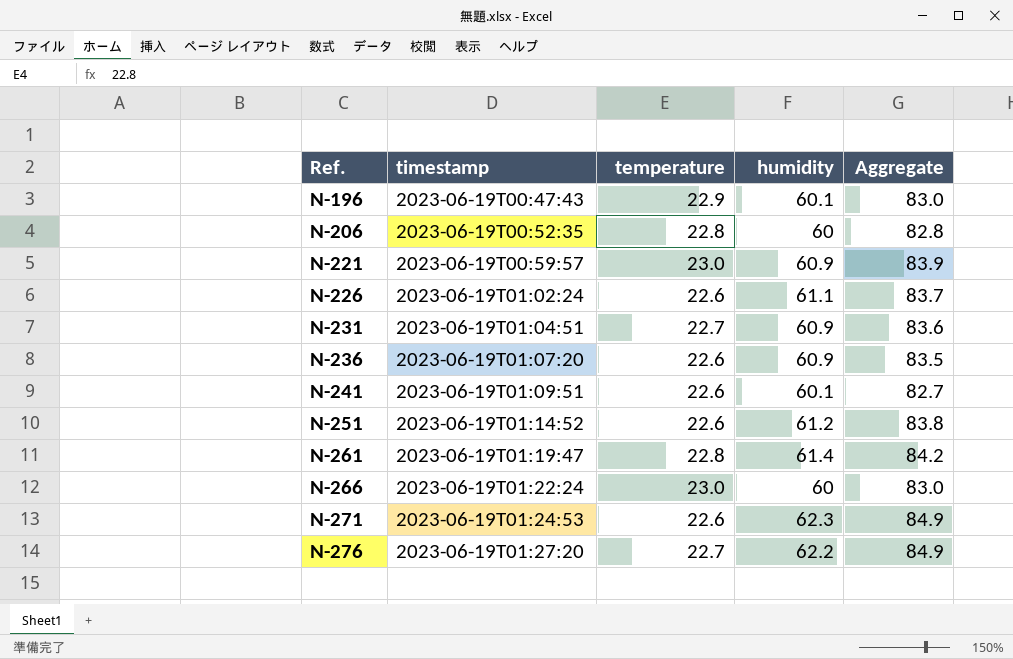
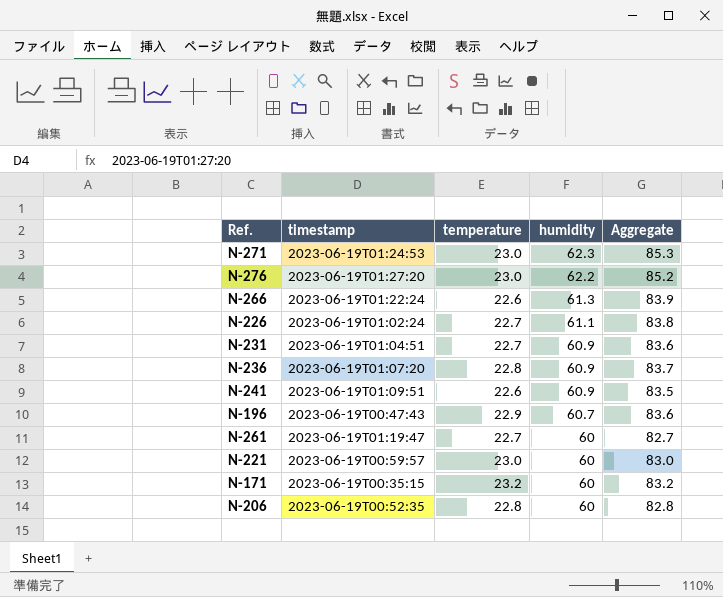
row order: Ref. ascending -> humidity descending
row N-251: 2023-06-19T01:14:52 | 22.6 | 61.2 | 83.8 -> none
N-271 | temperature: 22.6 -> 23.0
N-271 | Aggregate: 84.9 -> 85.3
N-276 | temperature: 22.7 -> 23.0
N-276 | Aggregate: 84.9 -> 85.2
N-266 | temperature: 23.0 -> 22.6
N-266 | humidity: 60 -> 61.3
N-266 | Aggregate: 83.0 -> 83.9
N-226 | temperature: 22.6 -> 22.7
N-226 | Aggregate: 83.7 -> 83.8
N-236 | temperature: 22.6 -> 22.8
N-236 | Aggregate: 83.5 -> 83.7
N-241 | humidity: 60.1 -> 60.9
N-241 | Aggregate: 82.7 -> 83.5
N-196 | humidity: 60.1 -> 60.7
N-196 | Aggregate: 83.0 -> 83.6
N-261 | temperature: 22.8 -> 22.7
N-261 | humidity: 61.4 -> 60
N-261 | Aggregate: 84.2 -> 82.7
N-221 | humidity: 60.9 -> 60
N-221 | Aggregate: 83.9 -> 83.0
row N-171: none -> 2023-06-19T00:35:15 | 23.2 | 60 | 83.2

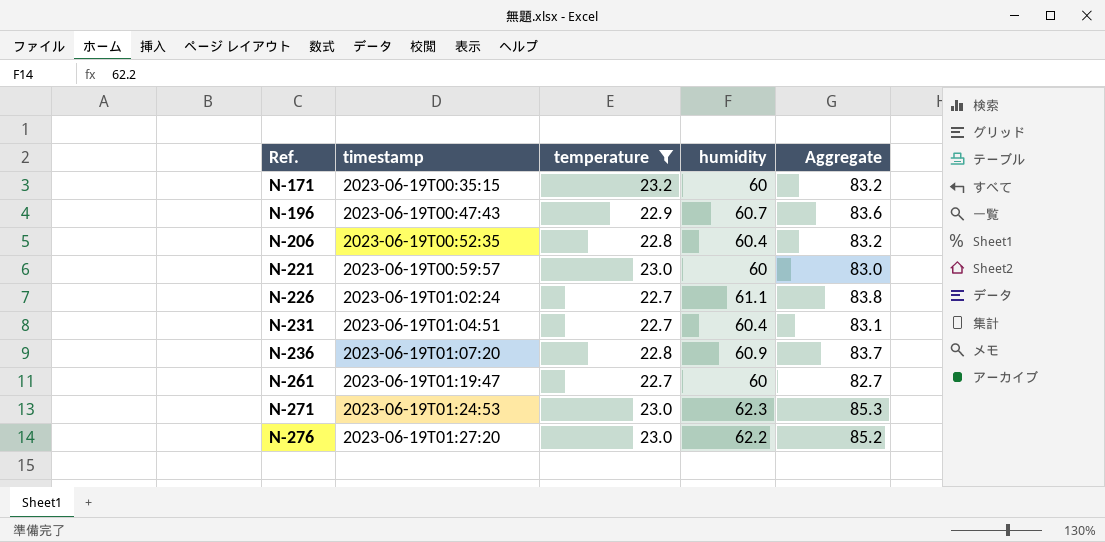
filter: none -> temperature != 22.6
row order: humidity descending -> Ref. ascending
N-206 | humidity: 60 -> 60.4
N-206 | Aggregate: 82.8 -> 83.2
N-231 | humidity: 60.9 -> 60.4
N-231 | Aggregate: 83.6 -> 83.1

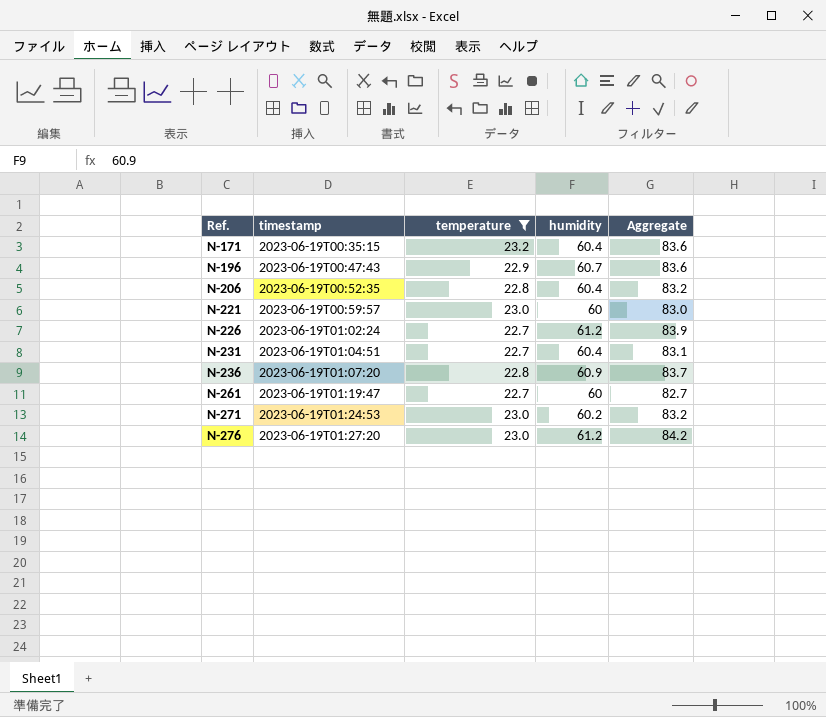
N-171 | humidity: 60 -> 60.4
N-171 | Aggregate: 83.2 -> 83.6
N-226 | humidity: 61.1 -> 61.2
N-226 | Aggregate: 83.8 -> 83.9
N-271 | humidity: 62.3 -> 60.2
N-271 | Aggregate: 85.3 -> 83.2
N-276 | humidity: 62.2 -> 61.2
N-276 | Aggregate: 85.2 -> 84.2

